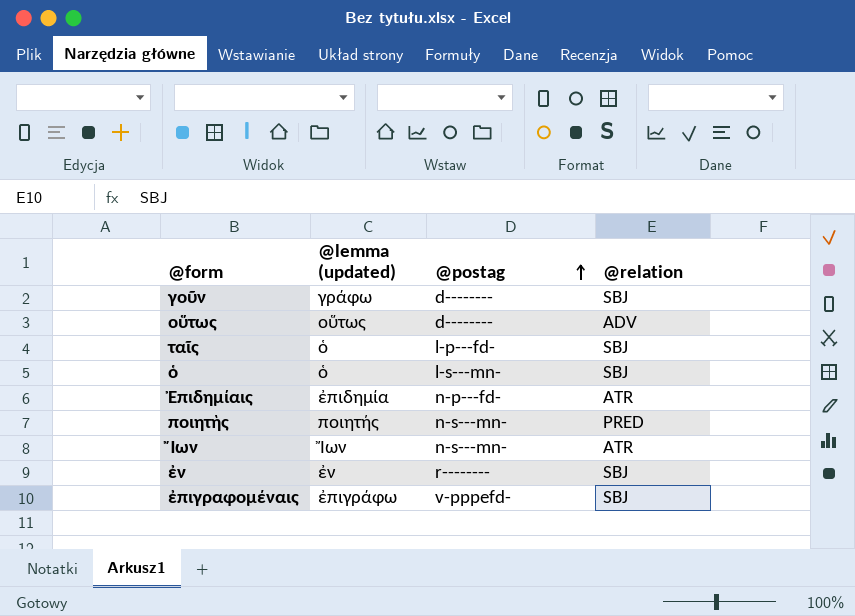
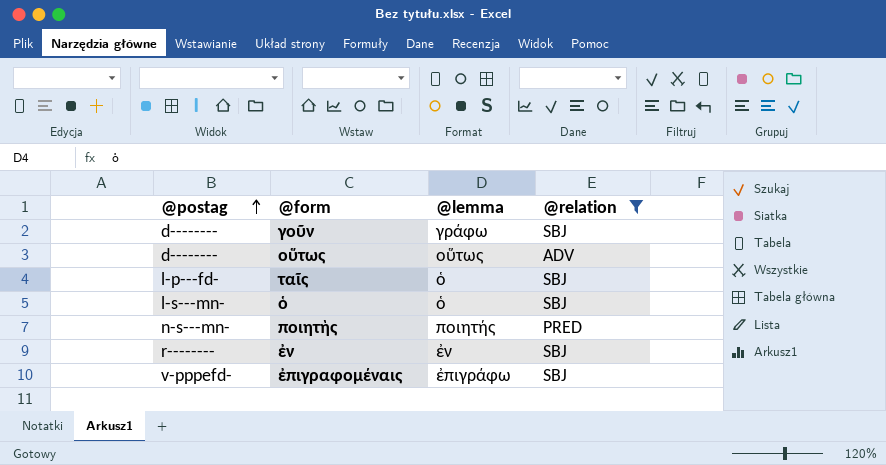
filter: none -> @relation != ATR
column @postag | position: 3 -> 1
column name: @lemma (updated) -> @lemma

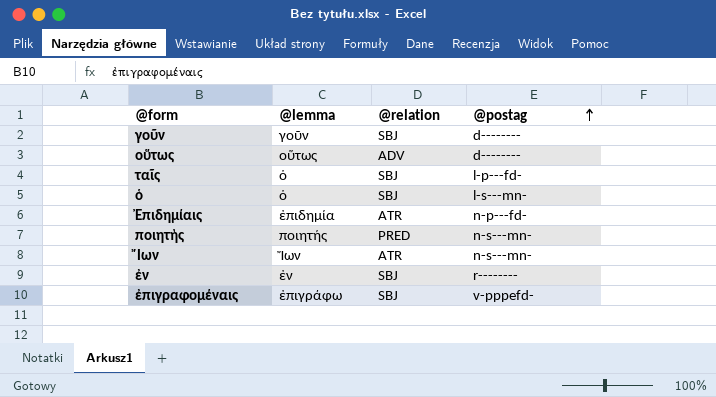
filter: @relation != ATR -> none
column @postag | position: 1 -> 4
γοῦν | @lemma: γράφω -> γοῦν

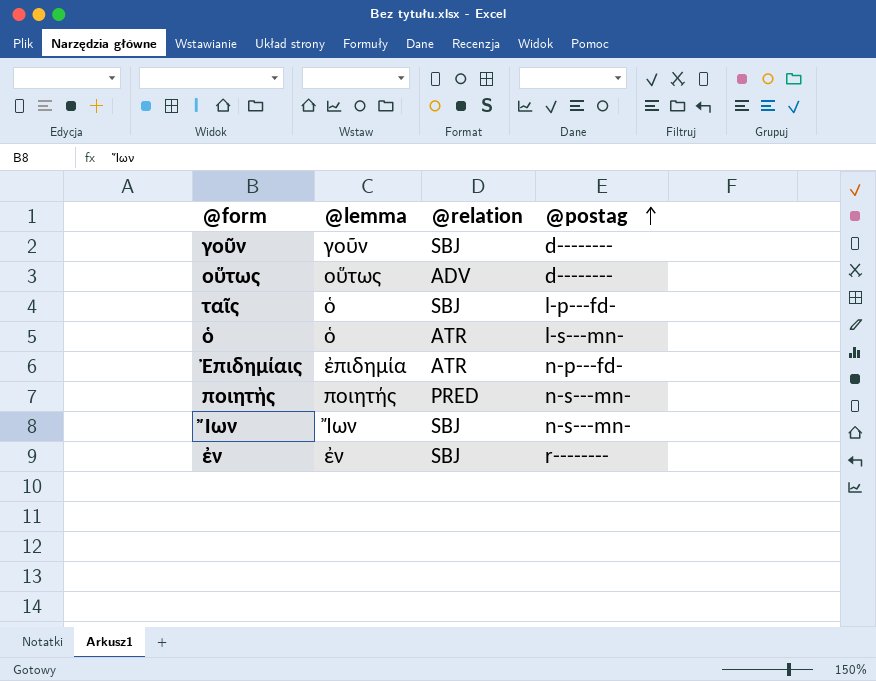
row ἐπιγραφομέναις: ἐπιγράφω | SBJ | v-pppefd- -> none
ὁ | @relation: SBJ -> ATR
Ἴων | @relation: ATR -> SBJ

